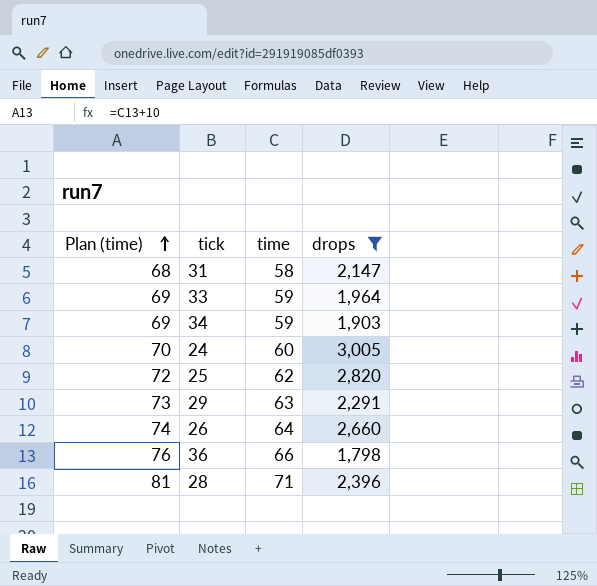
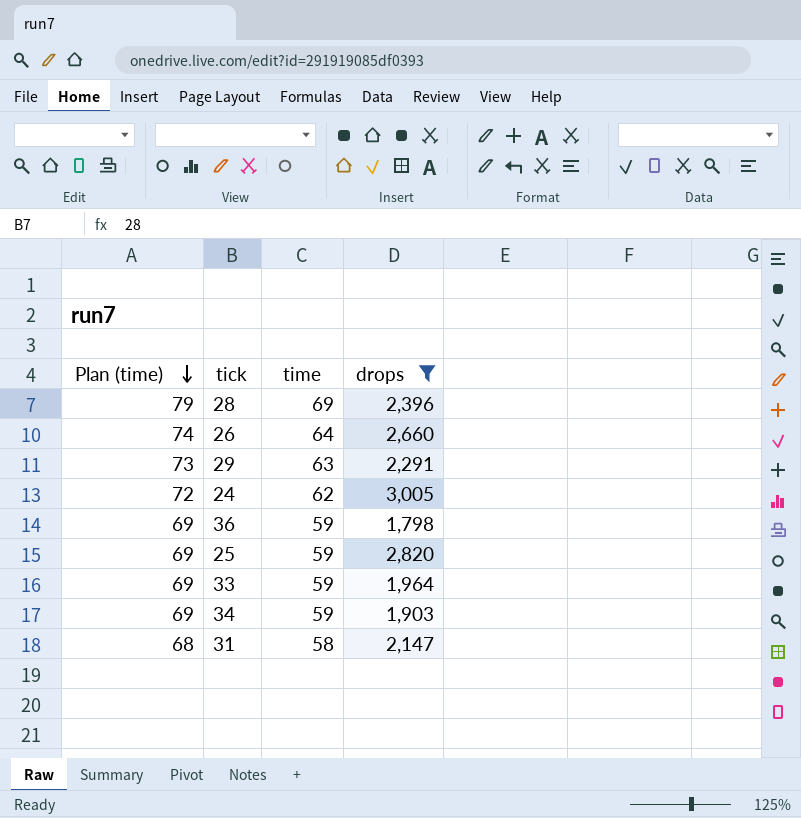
row order: Plan (time) ascending -> Plan (time) descending
28 | Plan (time): 81 -> 79
28 | time: 71 -> 69
24 | Plan (time): 70 -> 72
24 | time: 60 -> 62
36 | Plan (time): 76 -> 69
36 | time: 66 -> 59
25 | Plan (time): 72 -> 69
25 | time: 62 -> 59

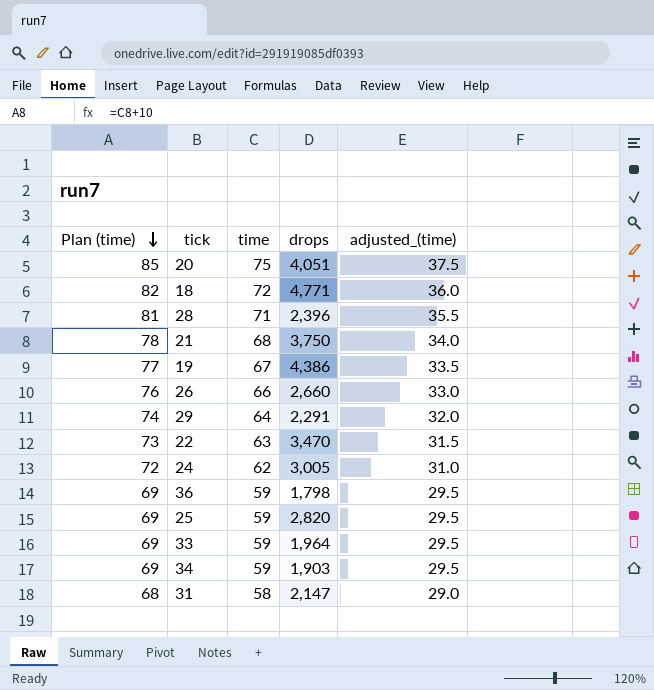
filter: drops <= 3,005 -> none
column adjusted_(time) | formula: none -> [time] * 0.5
28 | Plan (time): 79 -> 81
28 | time: 69 -> 71
26 | Plan (time): 74 -> 76
26 | time: 64 -> 66
29 | Plan (time): 73 -> 74
29 | time: 63 -> 64

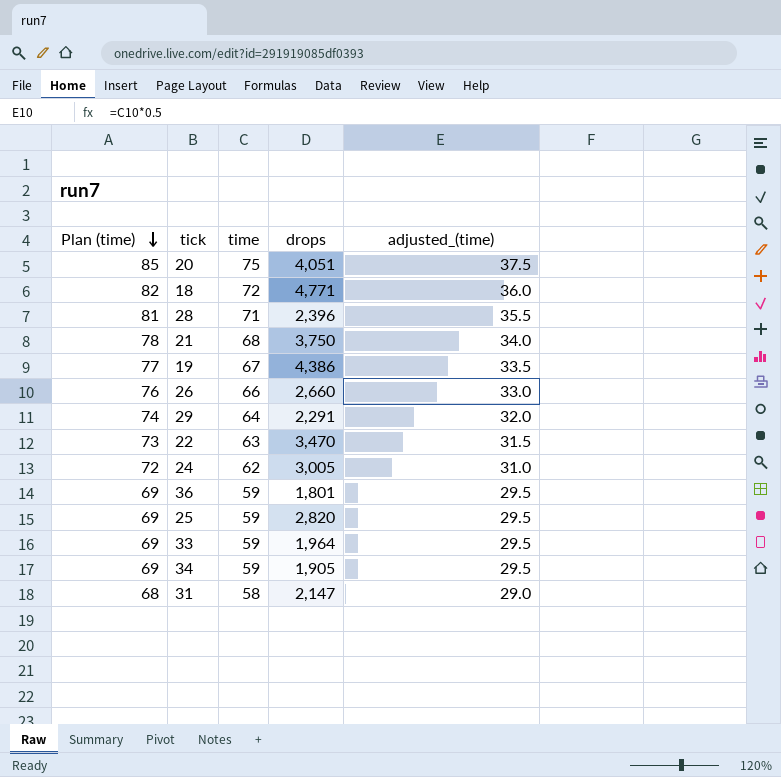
36 | drops: 1,798 -> 1,801
34 | drops: 1,903 -> 1,905

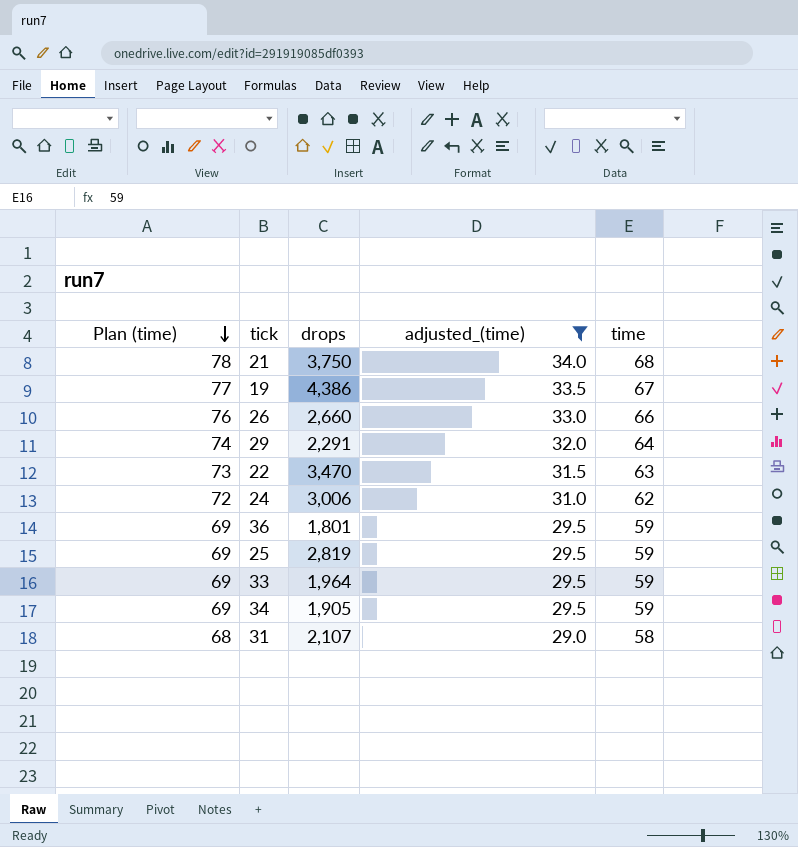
filter: none -> adjusted_(time) <= 34.0
column time | position: 3 -> 5
24 | drops: 3,005 -> 3,006
25 | drops: 2,820 -> 2,819
31 | drops: 2,147 -> 2,107

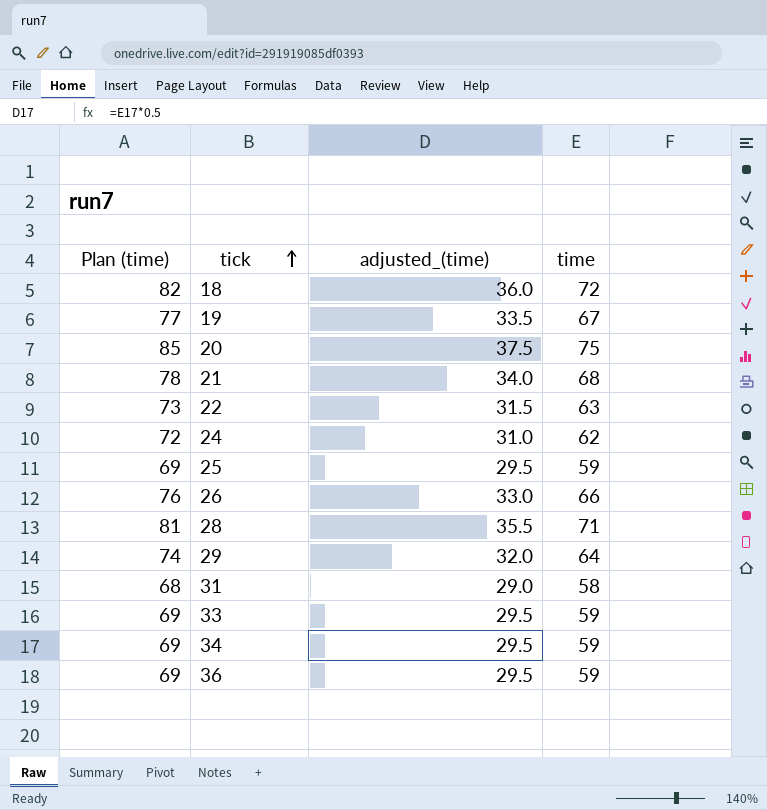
filter: adjusted_(time) <= 34.0 -> none
row order: Plan (time) descending -> tick ascending
column drops | position: 3 -> none

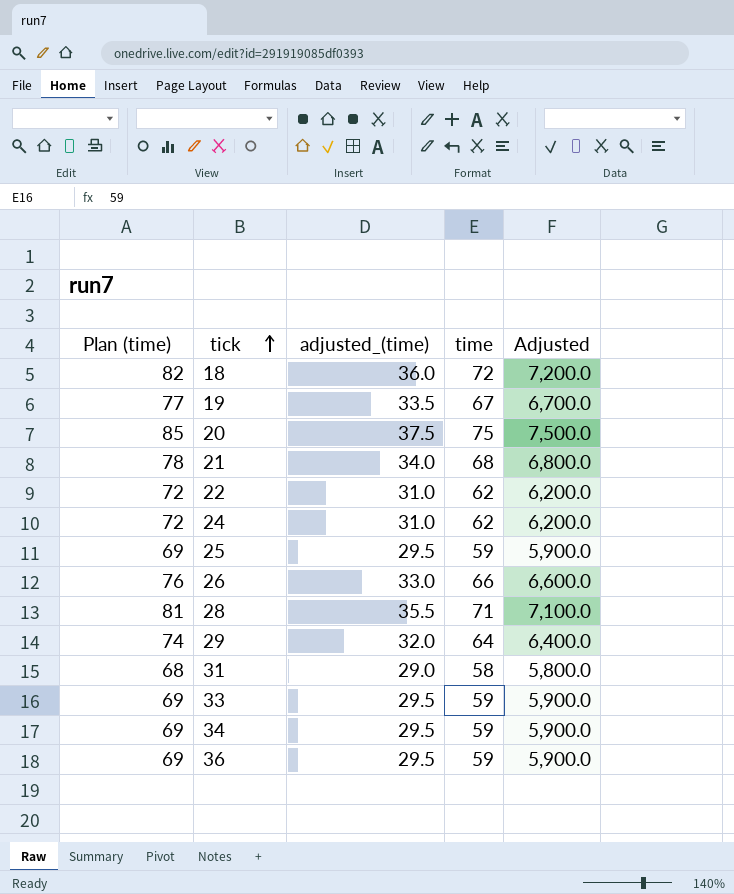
column Adjusted | formula: none -> [time] * 100
22 | Plan (time): 73 -> 72
22 | adjusted_(time): 31.5 -> 31.0
22 | time: 63 -> 62

